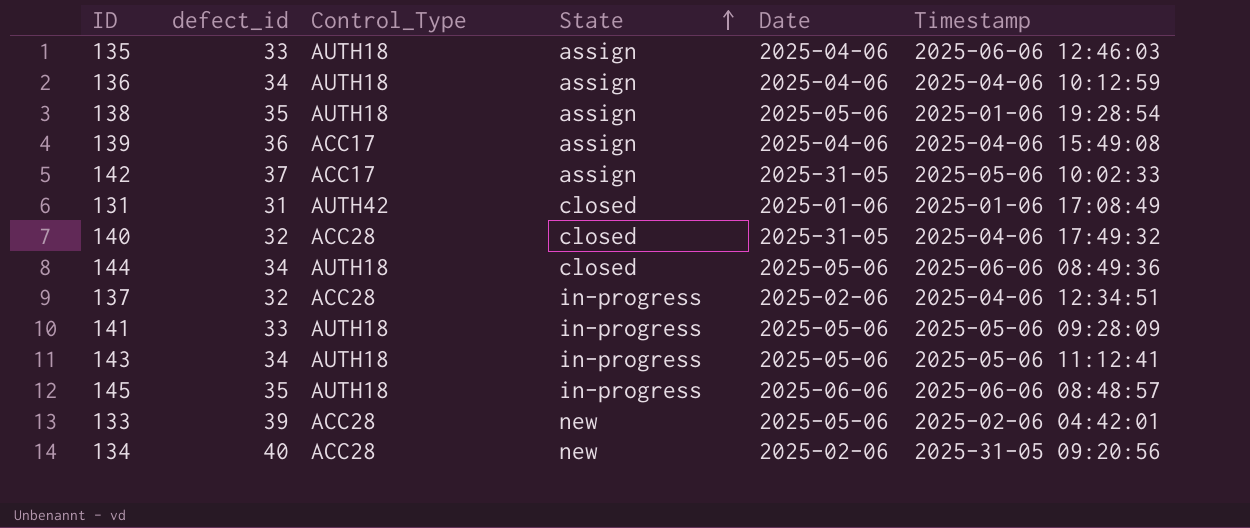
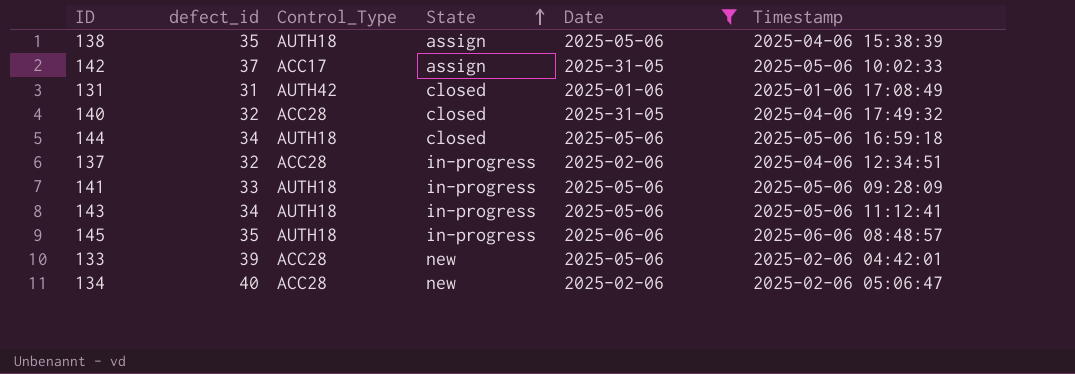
filter: none -> Date != 2025-04-06
138 | Timestamp: 2025-01-06 19:28:54 -> 2025-04-06 15:38:39
144 | Timestamp: 2025-06-06 08:49:36 -> 2025-05-06 16:59:18
134 | Timestamp: 2025-31-05 09:20:56 -> 2025-02-06 05:06:47

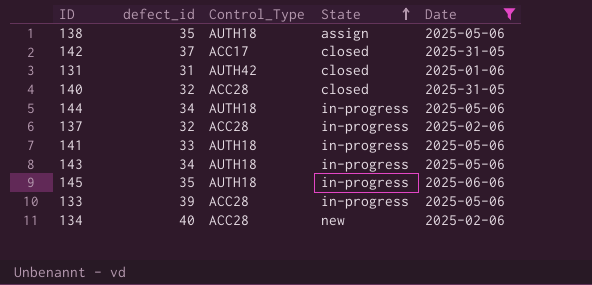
column Timestamp | position: 6 -> none
142 | State: assign -> closed
144 | State: closed -> in-progress
133 | State: new -> in-progress

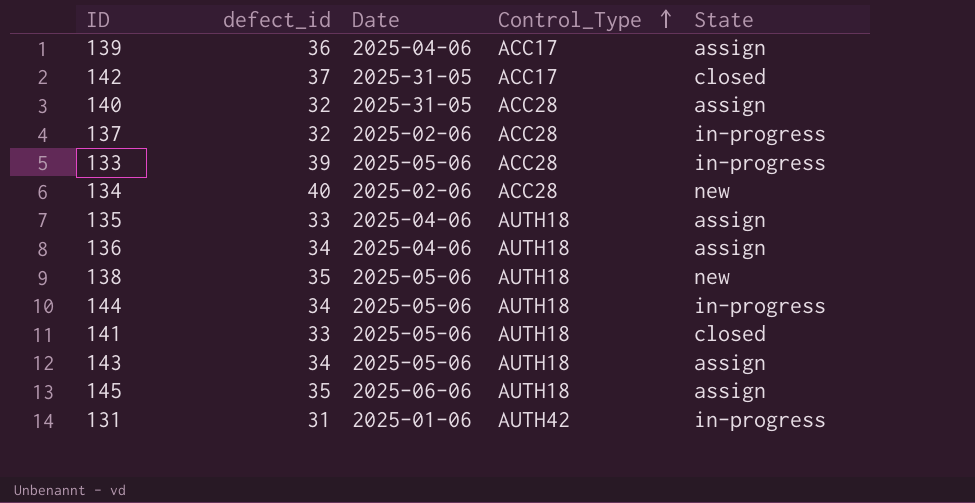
filter: Date != 2025-04-06 -> none
row order: State ascending -> Control_Type ascending
column Date | position: 5 -> 3
140 | State: closed -> assign
138 | State: assign -> new
141 | State: in-progress -> closed
143 | State: in-progress -> assign
145 | State: in-progress -> assign
131 | State: closed -> in-progress

